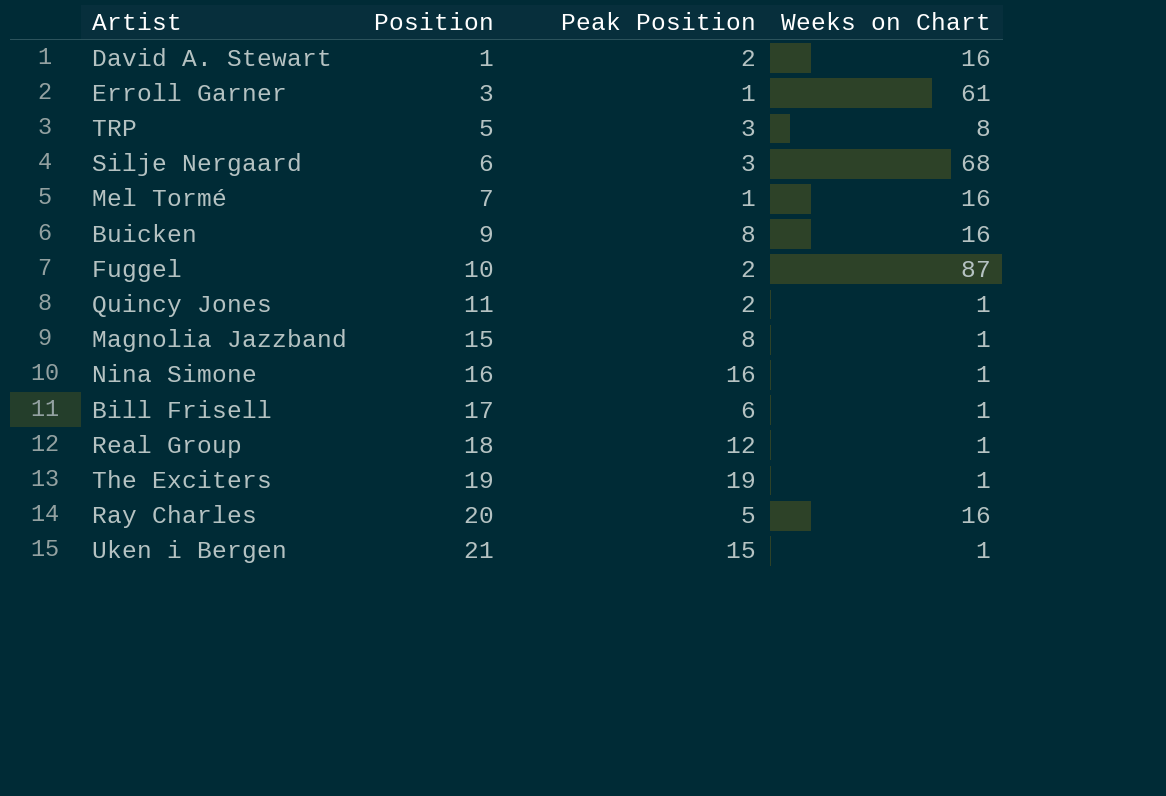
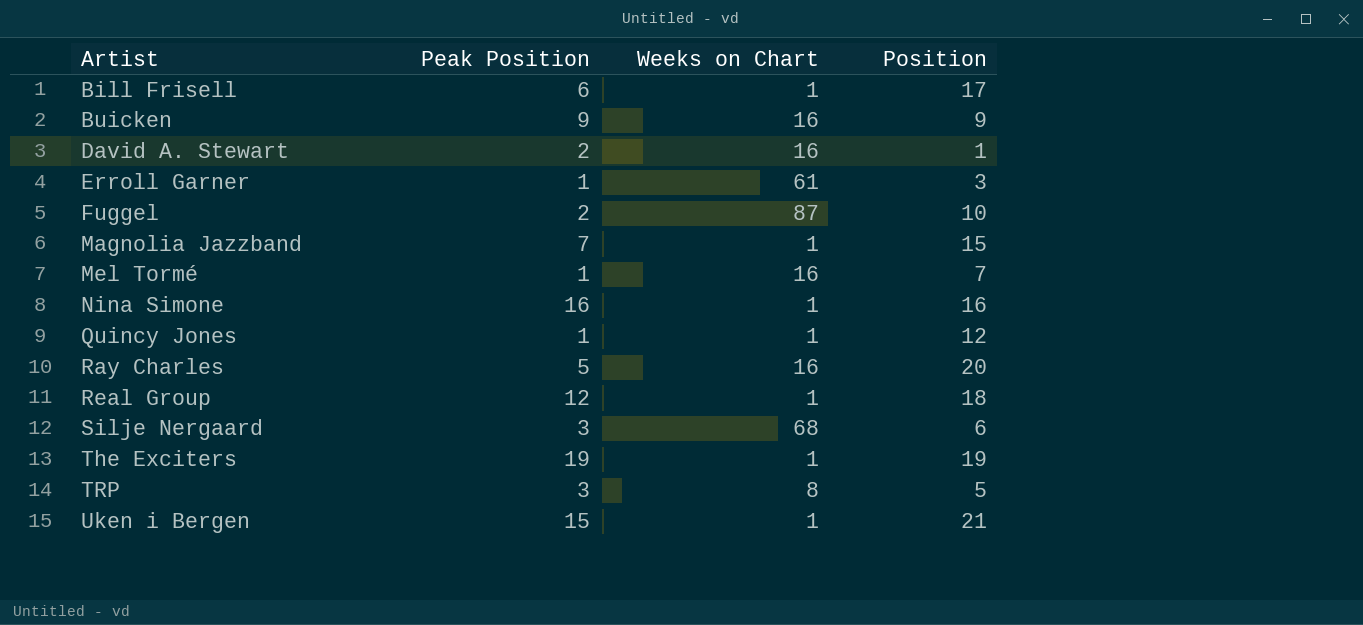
row order: Position ascending -> Artist ascending
column Position | position: 2 -> 4
Buicken | Peak Position: 8 -> 9
Magnolia Jazzband | Peak Position: 8 -> 7
Quincy Jones | Peak Position: 2 -> 1
Quincy Jones | Position: 11 -> 12

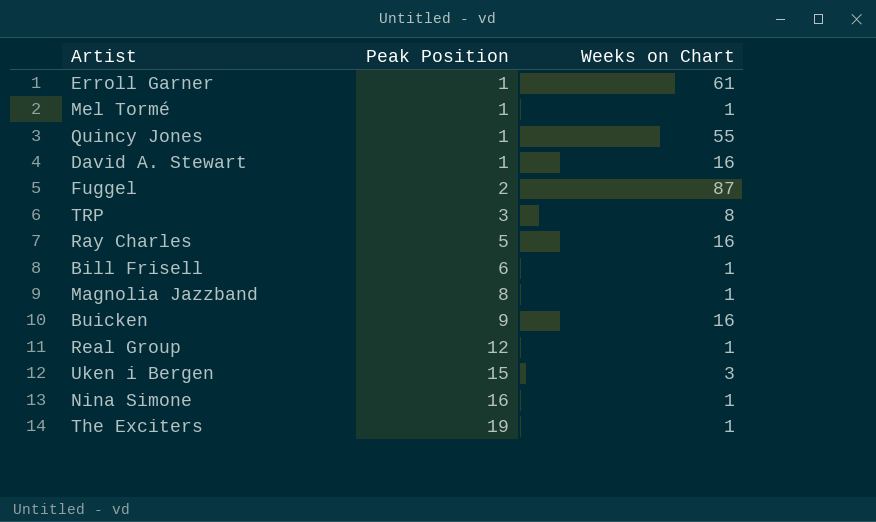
row order: Artist ascending -> Peak Position ascending
column Position | position: 4 -> none
row Silje Nergaard: 3 | 68 | 6 -> none
Mel Tormé | Weeks on Chart: 16 -> 1
Quincy Jones | Weeks on Chart: 1 -> 55
David A. Stewart | Peak Position: 2 -> 1
Magnolia Jazzband | Peak Position: 7 -> 8
Uken i Bergen | Weeks on Chart: 1 -> 3

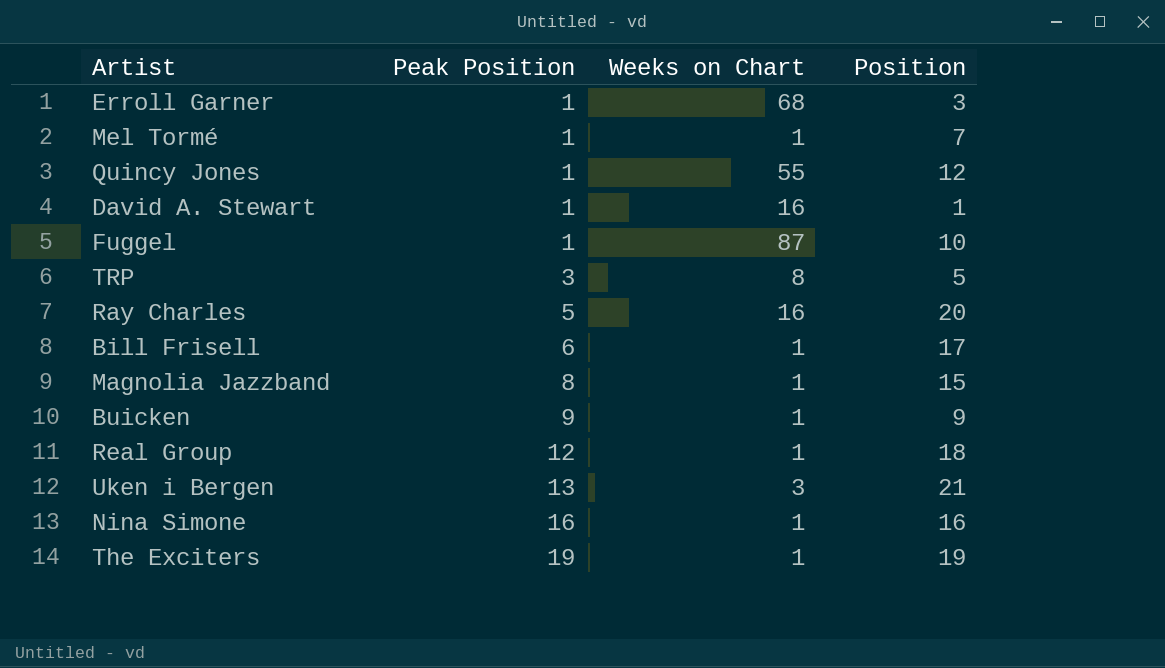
column Position | position: none -> 4
Erroll Garner | Weeks on Chart: 61 -> 68
Fuggel | Peak Position: 2 -> 1
Buicken | Weeks on Chart: 16 -> 1
Uken i Bergen | Peak Position: 15 -> 13

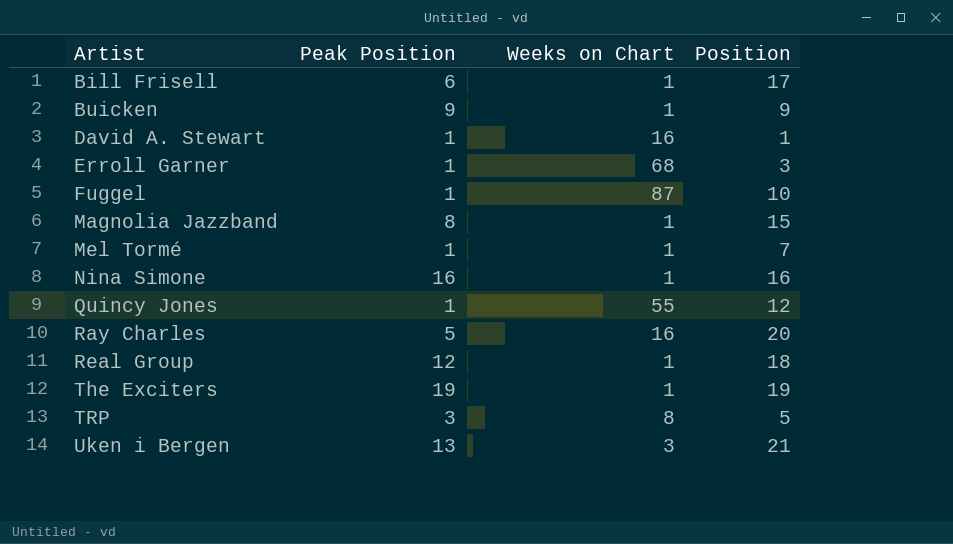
row order: Peak Position ascending -> Artist ascending

